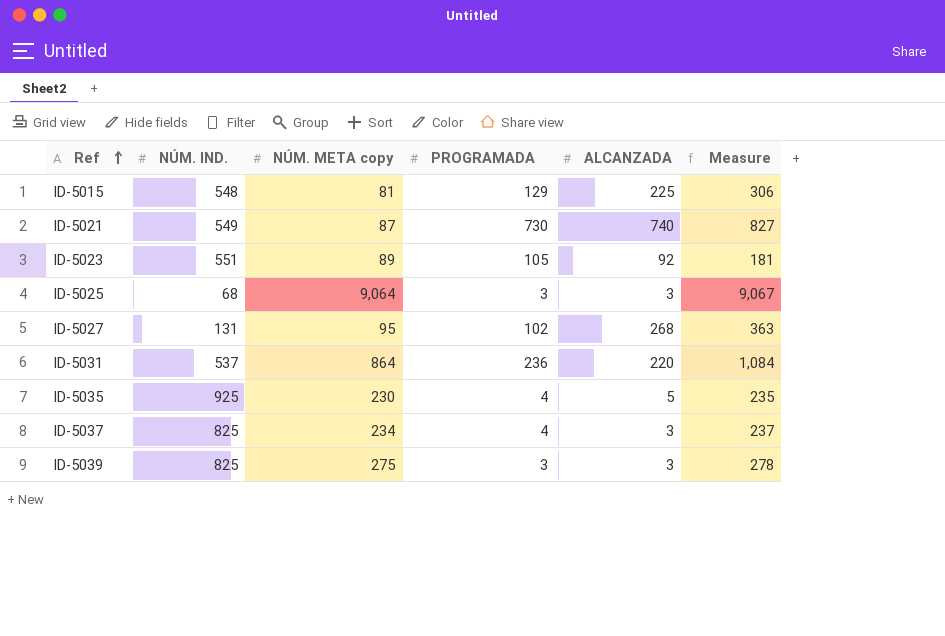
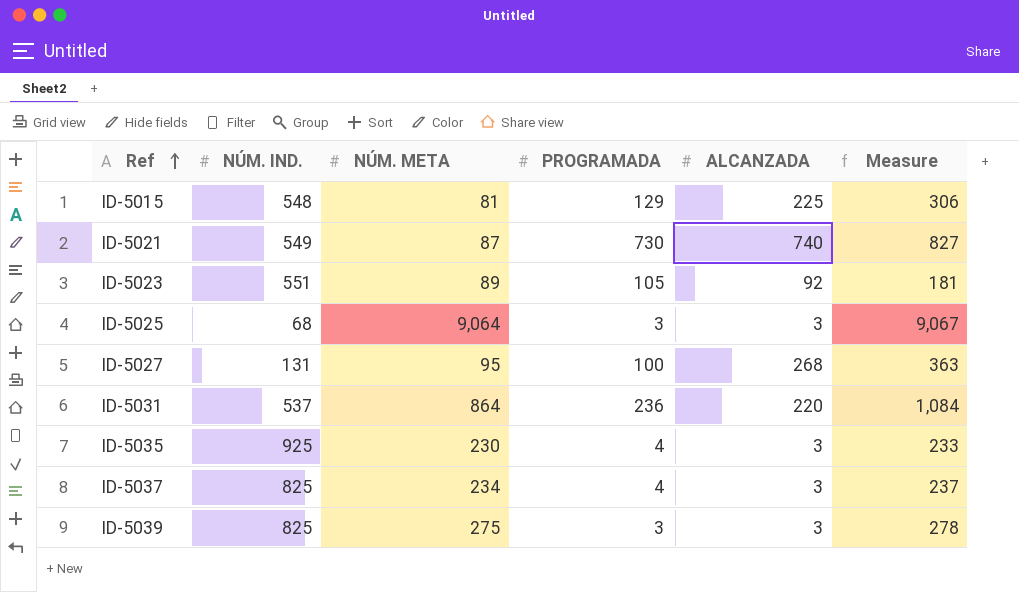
column name: NÚM. META copy -> NÚM. META
ID-5027 | PROGRAMADA: 102 -> 100
ID-5035 | ALCANZADA: 5 -> 3
ID-5035 | Measure: 235 -> 233

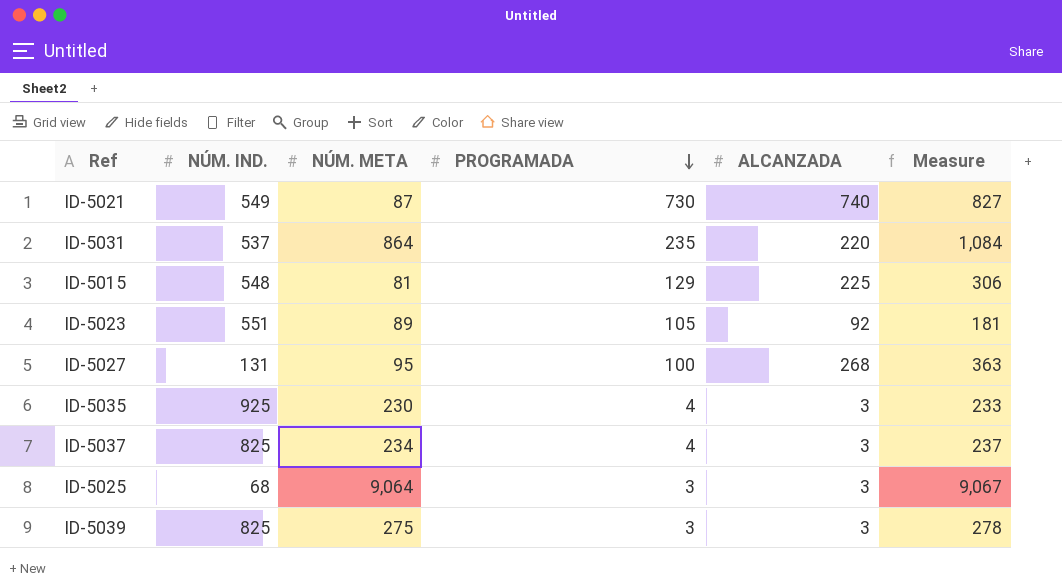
row order: Ref ascending -> PROGRAMADA descending
ID-5031 | PROGRAMADA: 236 -> 235

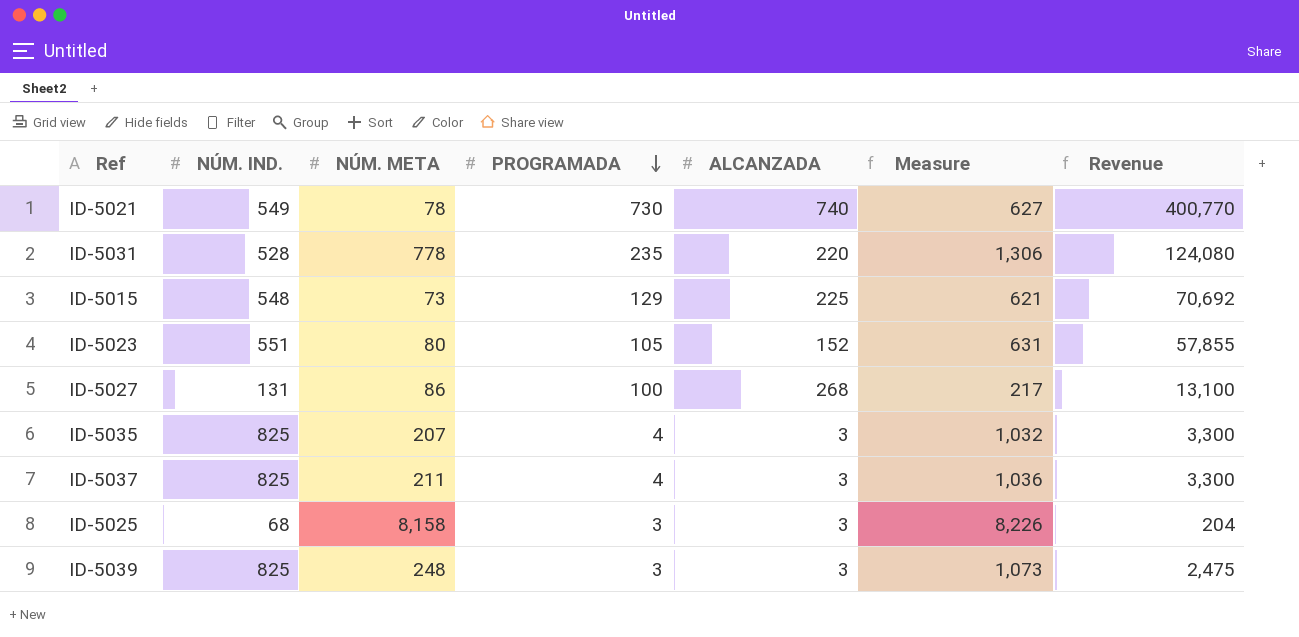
column Measure | formula: [NÚM. META] + [ALCANZADA] -> [NÚM. IND.] + [NÚM. META]
column Revenue | formula: none -> [NÚM. IND.] * [PROGRAMADA]
ID-5021 | NÚM. META: 87 -> 78
ID-5031 | NÚM. IND.: 537 -> 528
ID-5031 | NÚM. META: 864 -> 778
ID-5015 | NÚM. META: 81 -> 73
ID-5023 | NÚM. META: 89 -> 80
ID-5023 | ALCANZADA: 92 -> 152
ID-5027 | NÚM. META: 95 -> 86
ID-5035 | NÚM. IND.: 925 -> 825
ID-5035 | NÚM. META: 230 -> 207
ID-5037 | NÚM. META: 234 -> 211
ID-5025 | NÚM. META: 9,064 -> 8,158
ID-5039 | NÚM. META: 275 -> 248

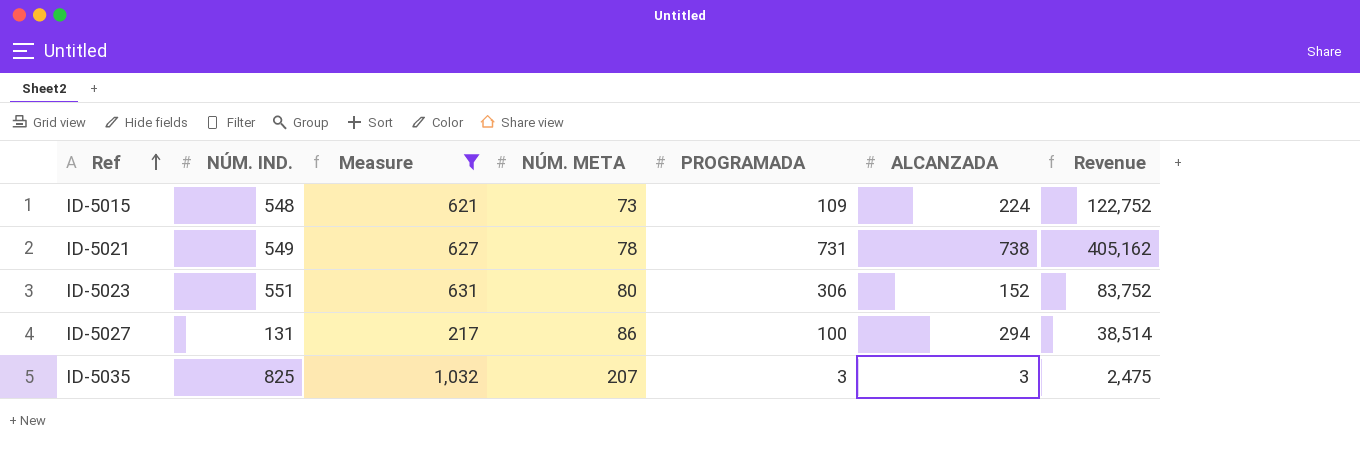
filter: none -> Measure <= 1,032
row order: PROGRAMADA descending -> Ref ascending
column Measure | position: 6 -> 3
column Revenue | formula: [NÚM. IND.] * [PROGRAMADA] -> [NÚM. IND.] * [ALCANZADA]
ID-5015 | PROGRAMADA: 129 -> 109
ID-5015 | ALCANZADA: 225 -> 224
ID-5021 | PROGRAMADA: 730 -> 731
ID-5021 | ALCANZADA: 740 -> 738
ID-5023 | PROGRAMADA: 105 -> 306
ID-5027 | ALCANZADA: 268 -> 294
ID-5035 | PROGRAMADA: 4 -> 3

